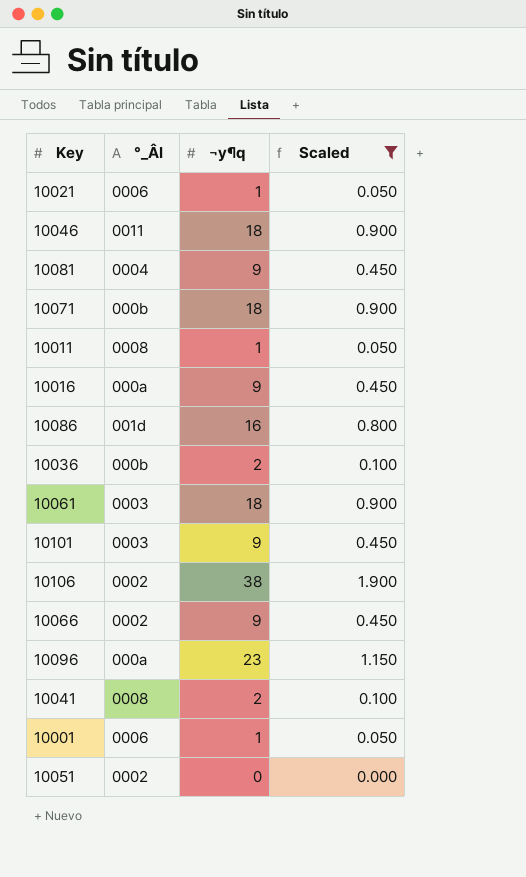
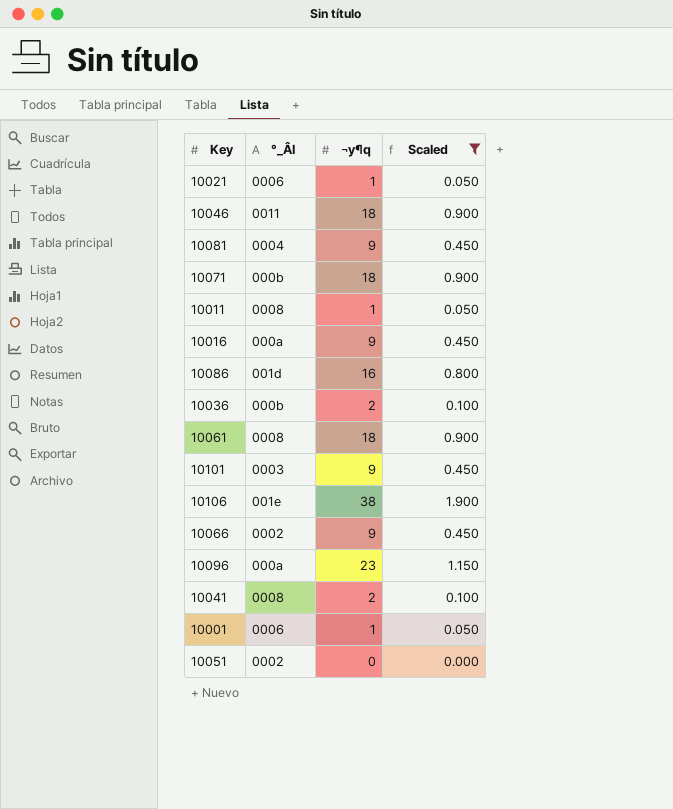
10061 | °_ÂI: 0003 -> 0008
10106 | °_ÂI: 0002 -> 001e

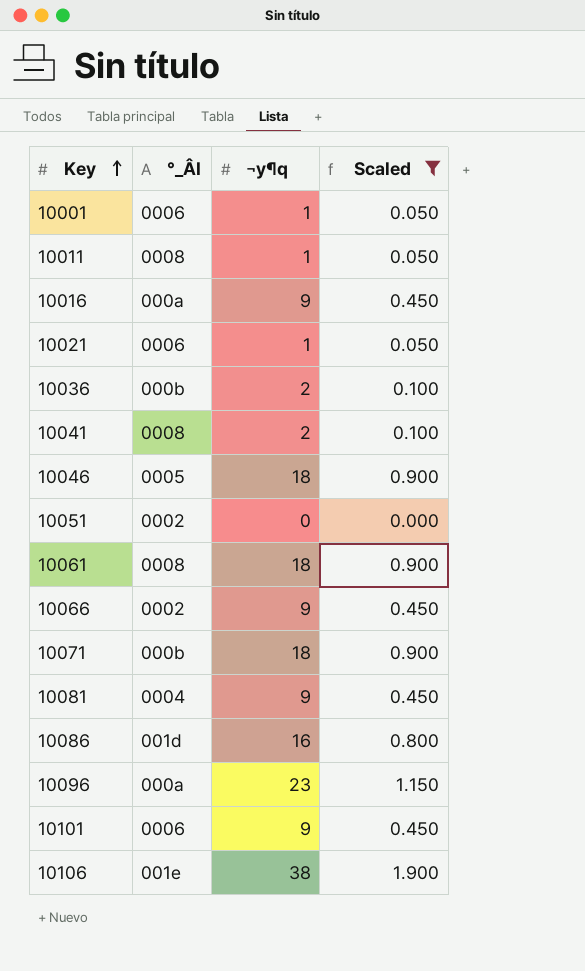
row order: none -> Key ascending
10046 | °_ÂI: 0011 -> 0005
10101 | °_ÂI: 0003 -> 0006

